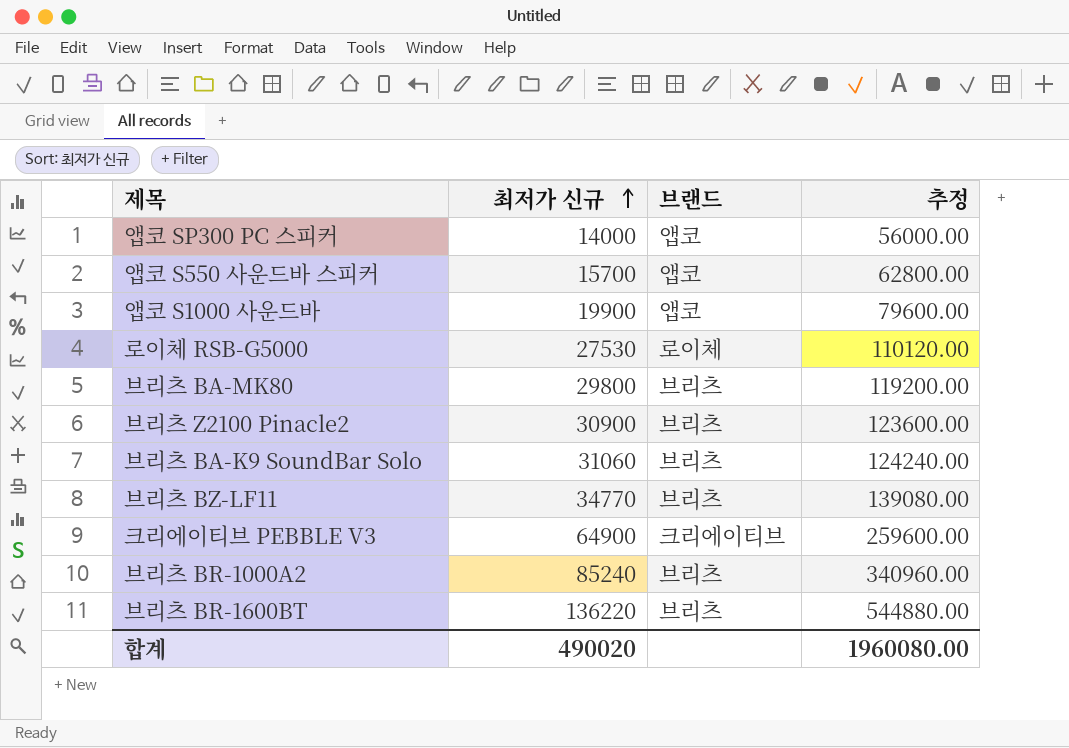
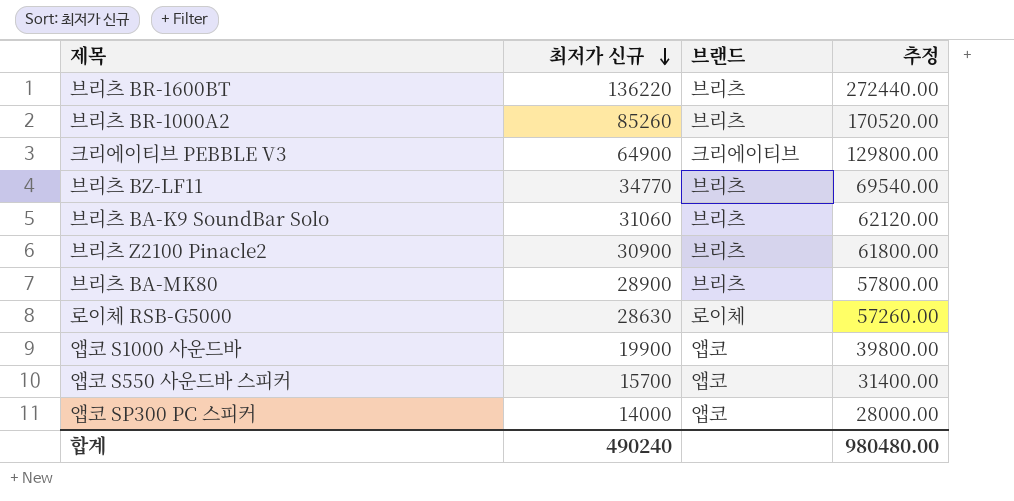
row order: 최저가 신규 ascending -> 최저가 신규 descending
column 추정 | formula: [최저가 신규] * 4 -> [최저가 신규] * 2
브리츠 BR-1000A2 | 최저가 신규: 85240 -> 85260
브리츠 BA-MK80 | 최저가 신규: 29800 -> 28900
로이체 RSB-G5000 | 최저가 신규: 27530 -> 28630
합계 | 최저가 신규: 490020 -> 490240
합계 | 추정: 1960080.00 -> 980480.00

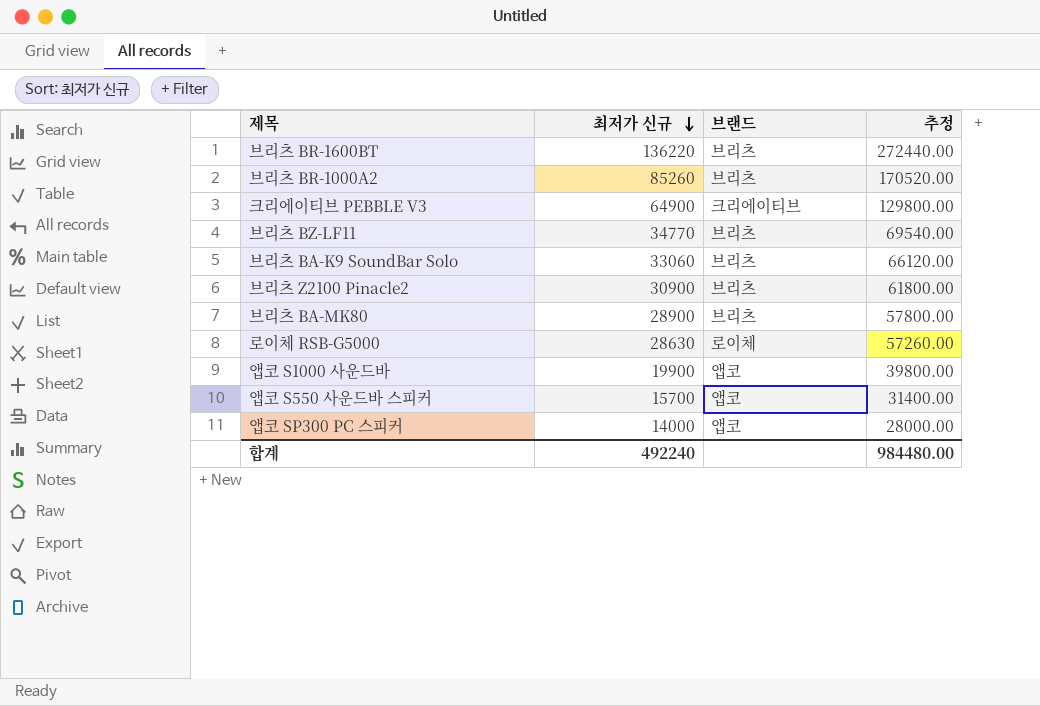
브리츠 BA-K9 SoundBar Solo | 최저가 신규: 31060 -> 33060
브리츠 BA-K9 SoundBar Solo | 추정: 62120.00 -> 66120.00
합계 | 최저가 신규: 490240 -> 492240
합계 | 추정: 980480.00 -> 984480.00

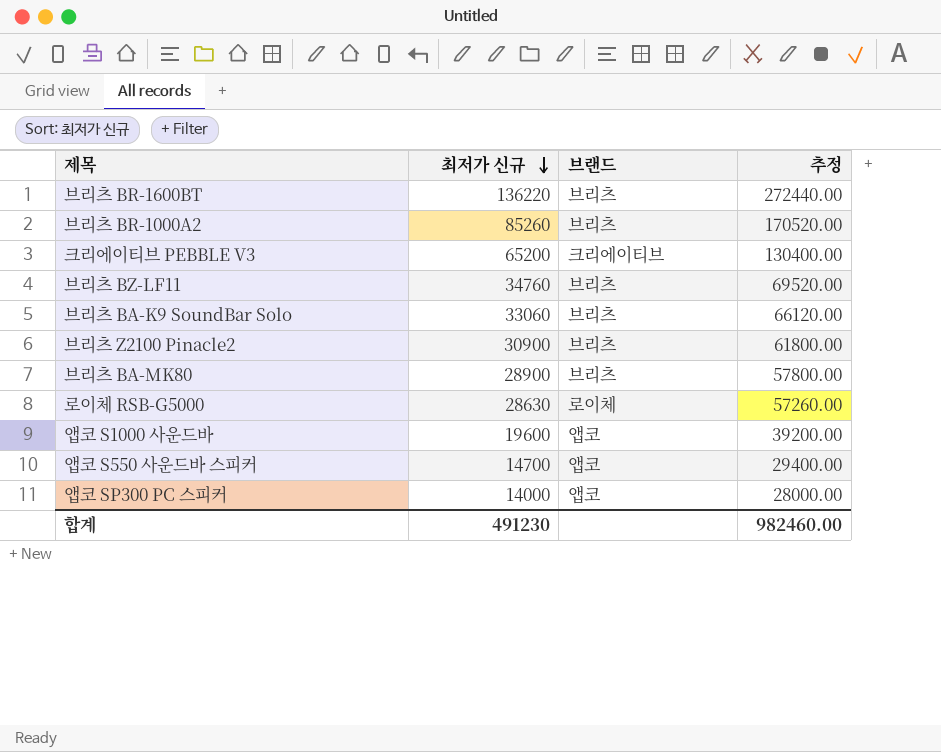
크리에이티브 PEBBLE V3 | 최저가 신규: 64900 -> 65200
크리에이티브 PEBBLE V3 | 추정: 129800.00 -> 130400.00
브리츠 BZ-LF11 | 최저가 신규: 34770 -> 34760
브리츠 BZ-LF11 | 추정: 69540.00 -> 69520.00
앱코 S1000 사운드바 | 최저가 신규: 19900 -> 19600
앱코 S1000 사운드바 | 추정: 39800.00 -> 39200.00
앱코 S550 사운드바 스피커 | 최저가 신규: 15700 -> 14700
앱코 S550 사운드바 스피커 | 추정: 31400.00 -> 29400.00
합계 | 최저가 신규: 492240 -> 491230
합계 | 추정: 984480.00 -> 982460.00

